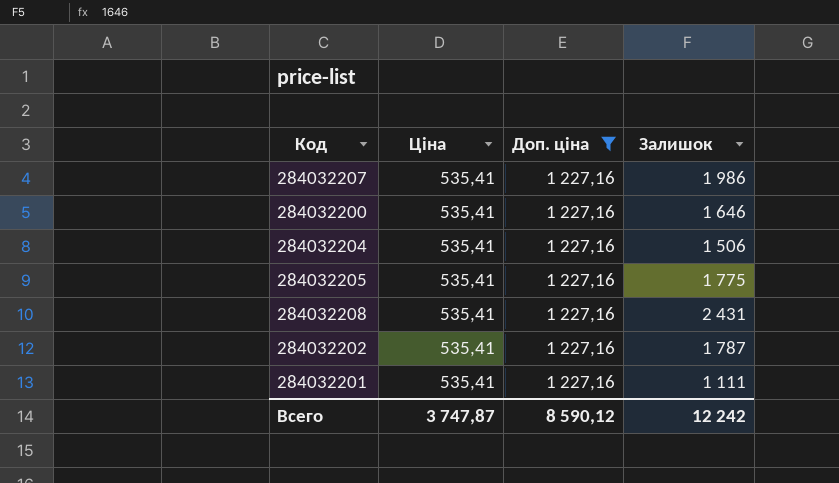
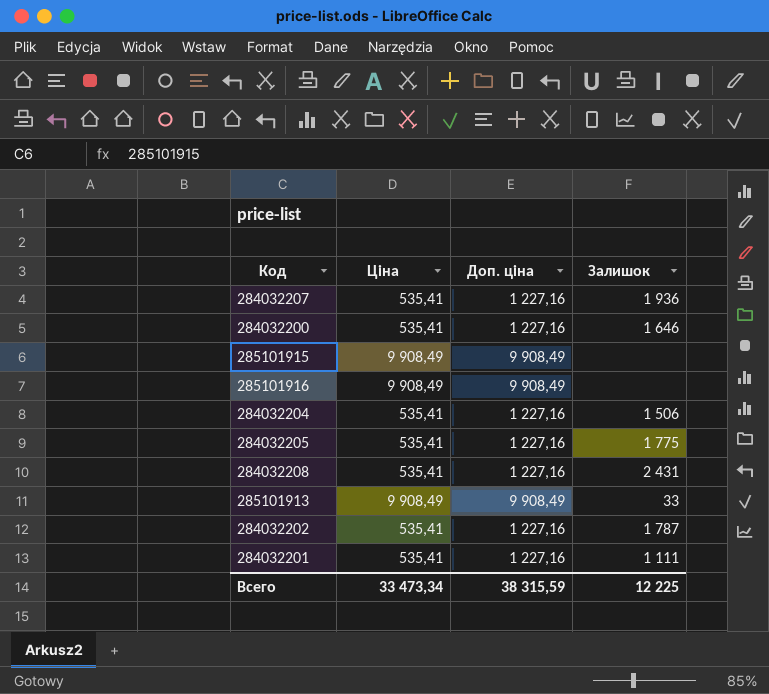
filter: Доп. ціна = 1 227,16 -> none
284032207 | Залишок: 1 986 -> 1 936
Всего | Ціна: 3 747,87 -> 33 473,34
Всего | Доп. ціна: 8 590,12 -> 38 315,59
Всего | Залишок: 12 242 -> 12 225

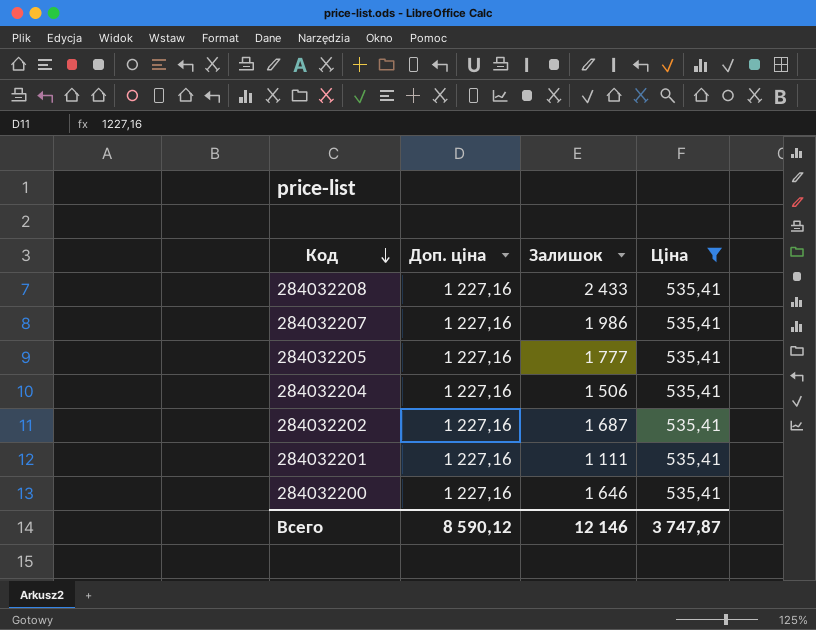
filter: none -> Ціна = 535,41
row order: none -> Код descending
column Ціна | position: 2 -> 4
284032208 | Залишок: 2 431 -> 2 433
284032207 | Залишок: 1 936 -> 1 986
284032205 | Залишок: 1 775 -> 1 777
284032202 | Залишок: 1 787 -> 1 687
Всего | Доп. ціна: 38 315,59 -> 8 590,12
Всего | Залишок: 12 225 -> 12 146
Всего | Ціна: 33 473,34 -> 3 747,87

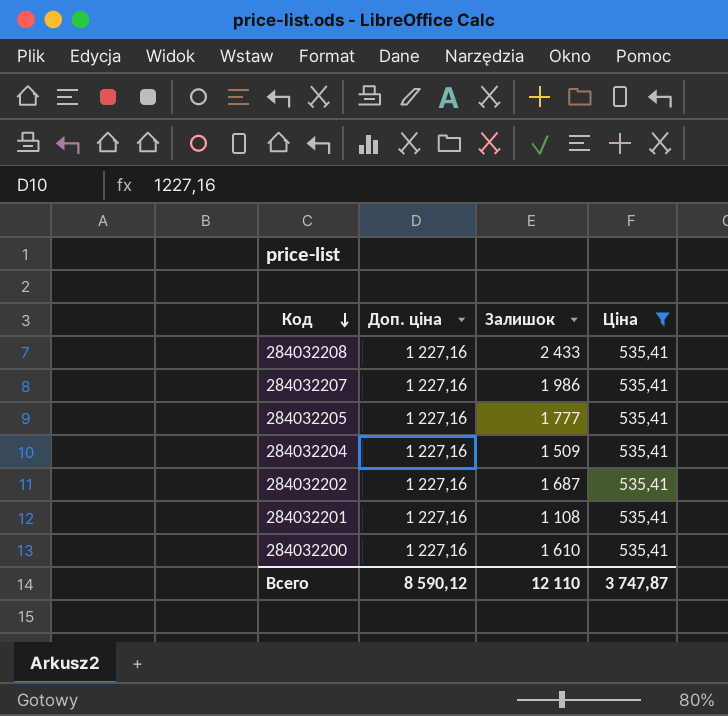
284032204 | Залишок: 1 506 -> 1 509
284032201 | Залишок: 1 111 -> 1 108
284032200 | Залишок: 1 646 -> 1 610
Всего | Залишок: 12 146 -> 12 110

